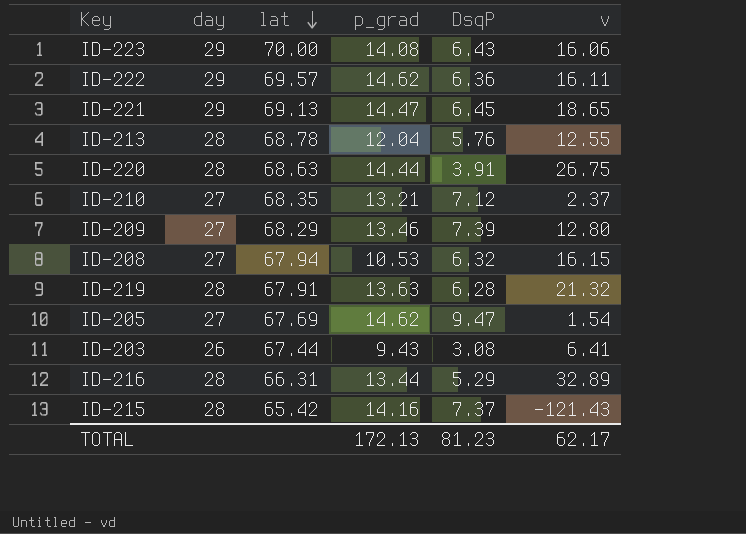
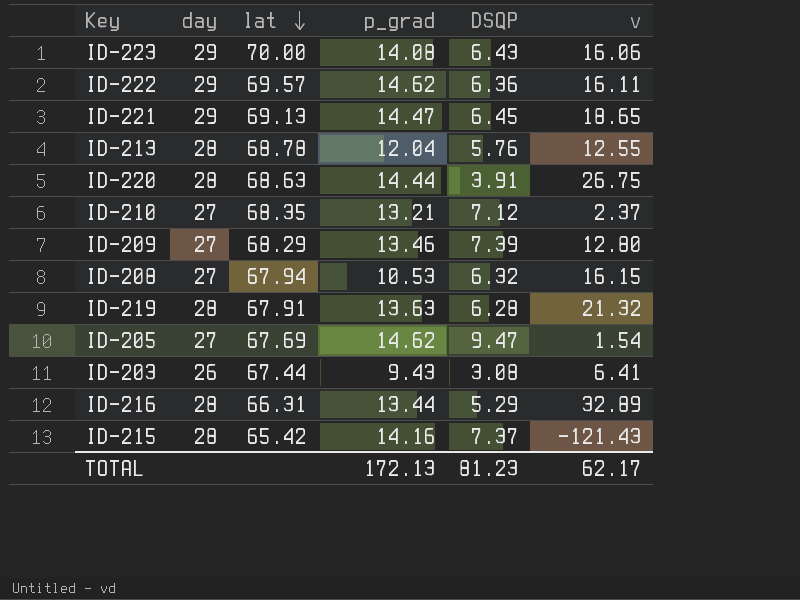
column name: DsqP -> DSQP

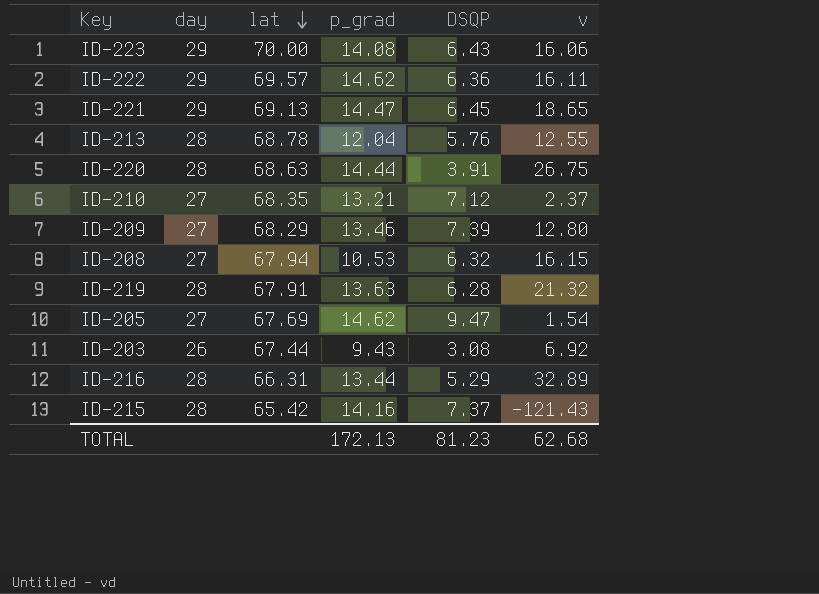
ID-203 | v: 6.41 -> 6.92
TOTAL | v: 62.17 -> 62.68

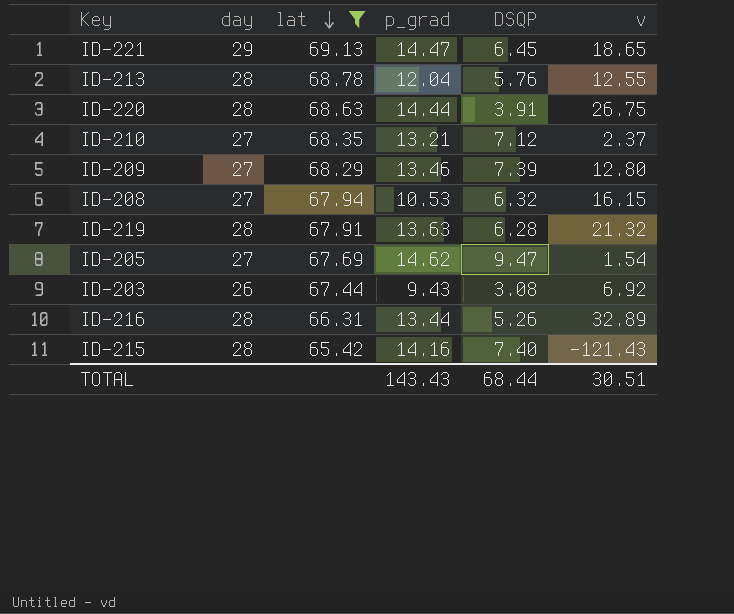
filter: none -> lat <= 69.13
ID-216 | DSQP: 5.29 -> 5.26
ID-215 | DSQP: 7.37 -> 7.40
TOTAL | p_grad: 172.13 -> 143.43
TOTAL | DSQP: 81.23 -> 68.44
TOTAL | v: 62.68 -> 30.51

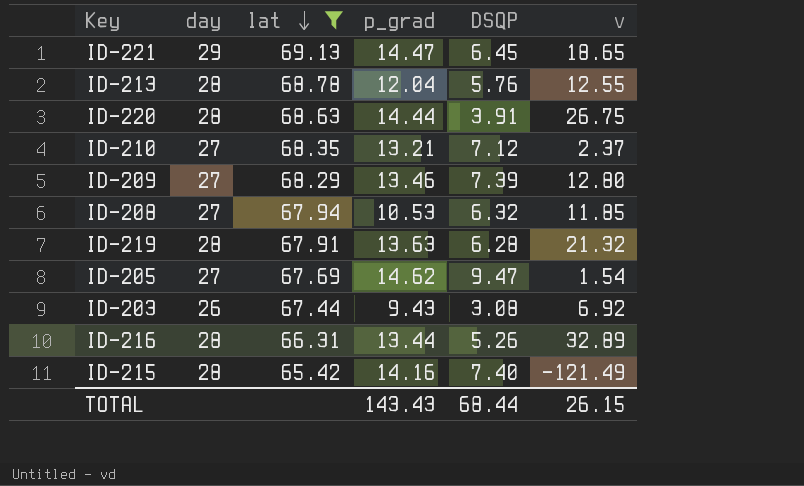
ID-208 | v: 16.15 -> 11.85
ID-215 | v: -121.43 -> -121.49
TOTAL | v: 30.51 -> 26.15

